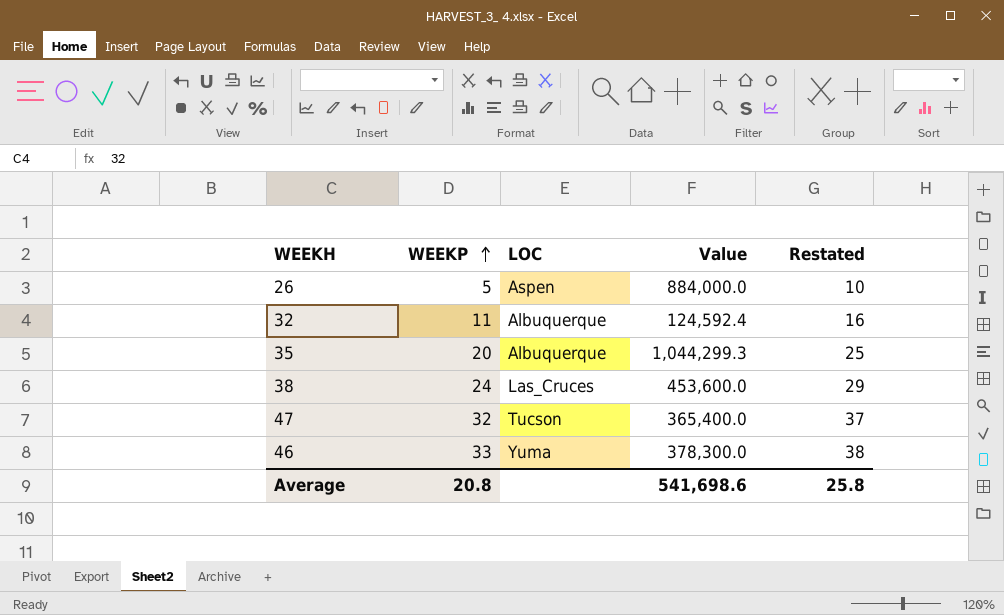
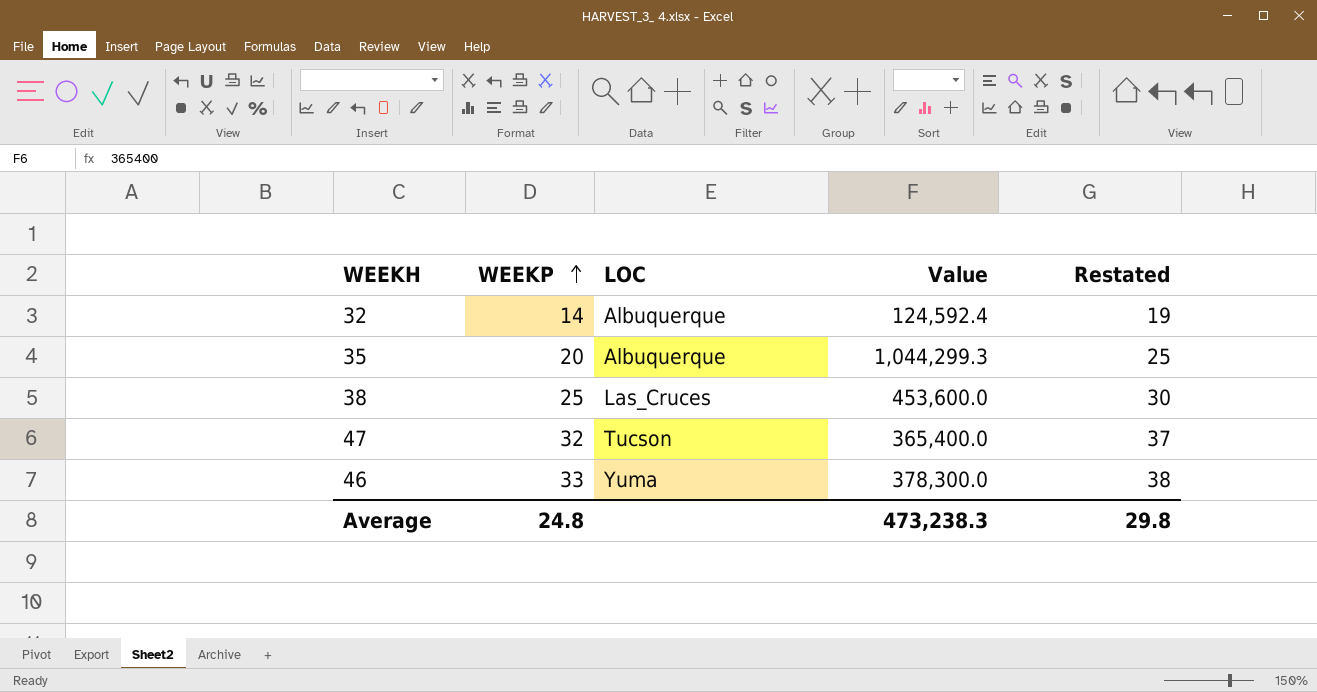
row 26: 5 | Aspen | 884,000.0 | 10 -> none
32 | WEEKP: 11 -> 14
32 | Restated: 16 -> 19
38 | WEEKP: 24 -> 25
38 | Restated: 29 -> 30
Average | WEEKP: 20.8 -> 24.8
Average | Value: 541,698.6 -> 473,238.3
Average | Restated: 25.8 -> 29.8

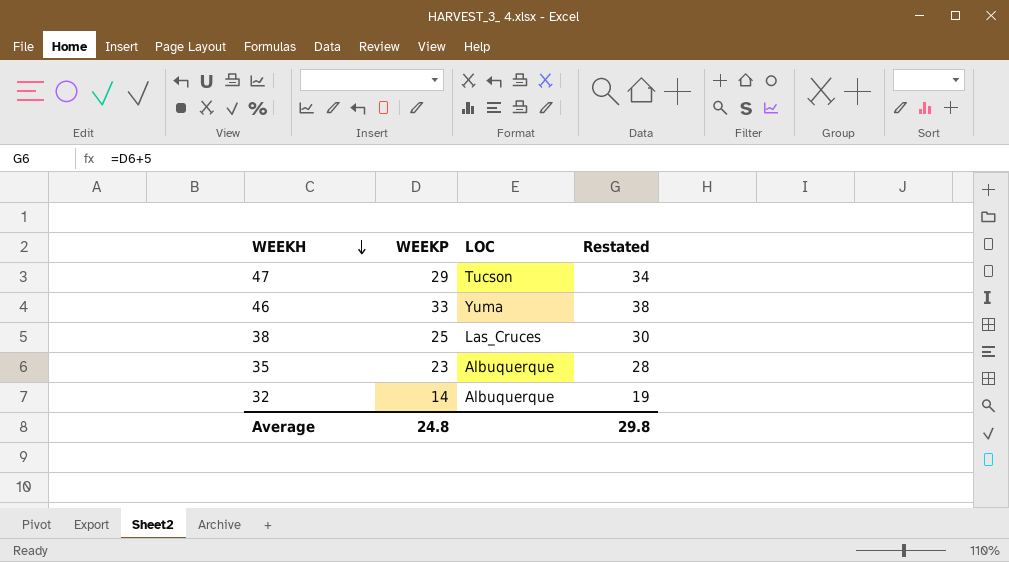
row order: WEEKP ascending -> WEEKH descending
column Value | position: 4 -> none
47 | WEEKP: 32 -> 29
47 | Restated: 37 -> 34
35 | WEEKP: 20 -> 23
35 | Restated: 25 -> 28

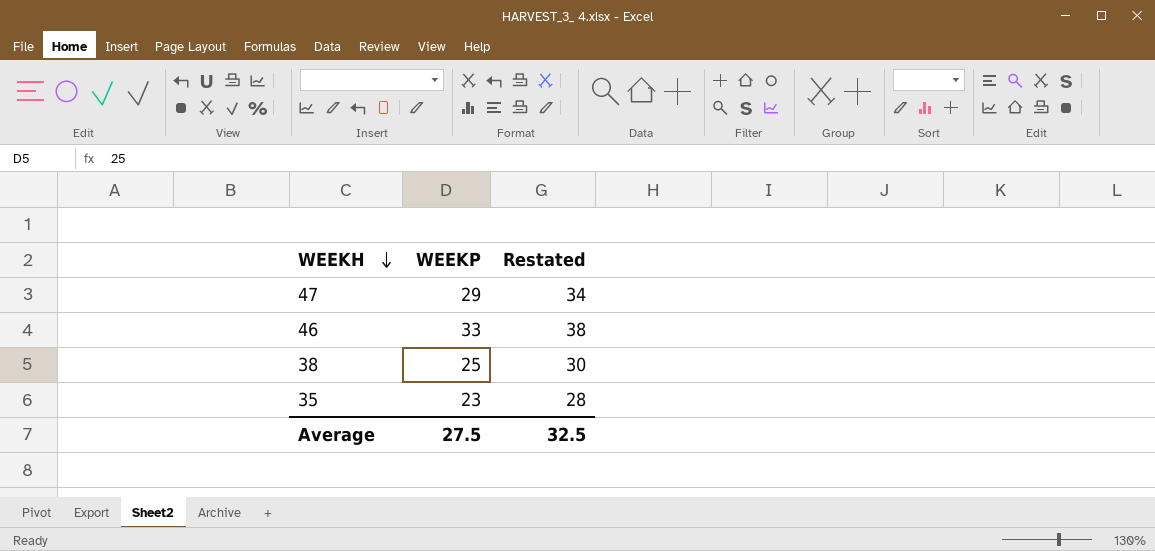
column LOC | position: 3 -> none
row 32: 14 | Albuquerque | 19 -> none
Average | WEEKP: 24.8 -> 27.5
Average | Restated: 29.8 -> 32.5

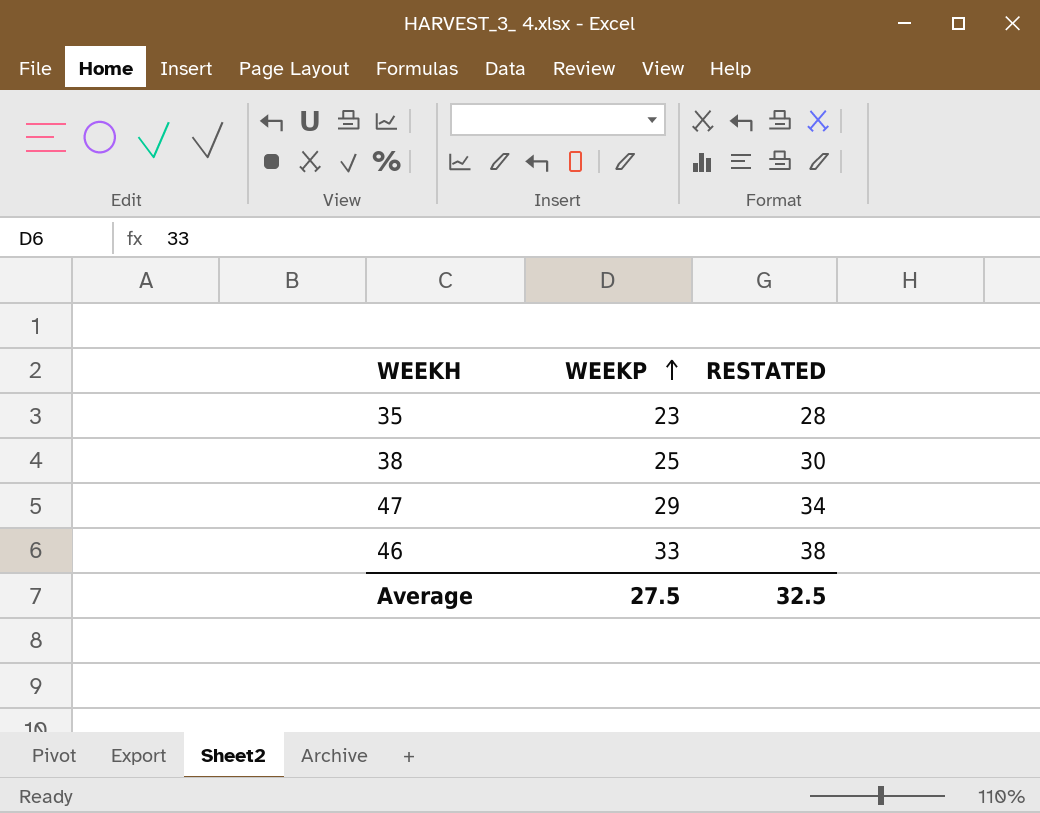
row order: WEEKH descending -> WEEKP ascending
column name: Restated -> RESTATED

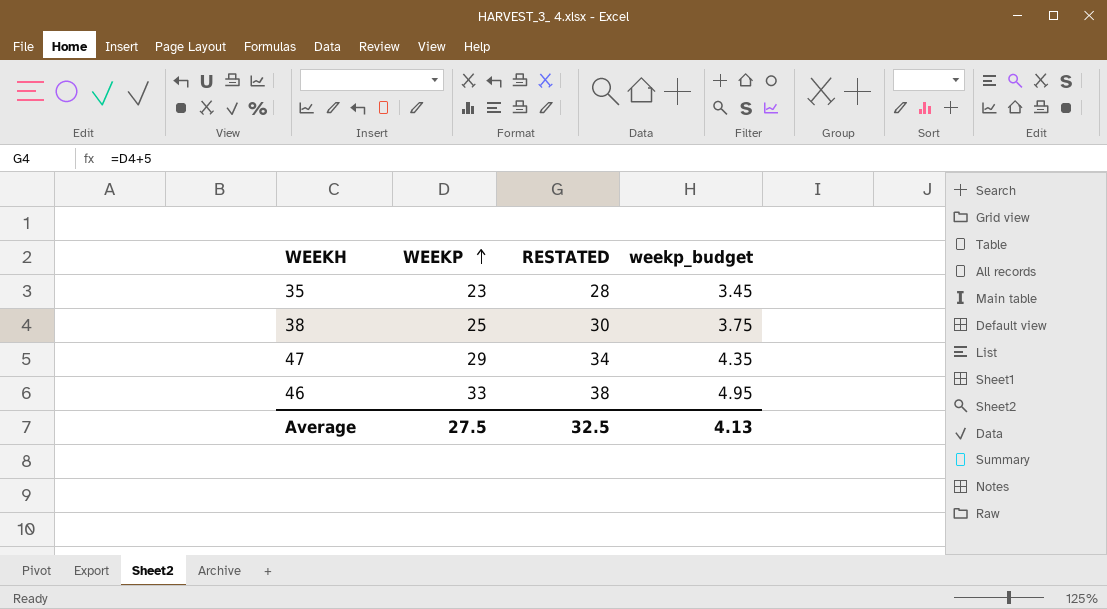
column weekp_budget | formula: none -> [WEEKP] * 0.15

